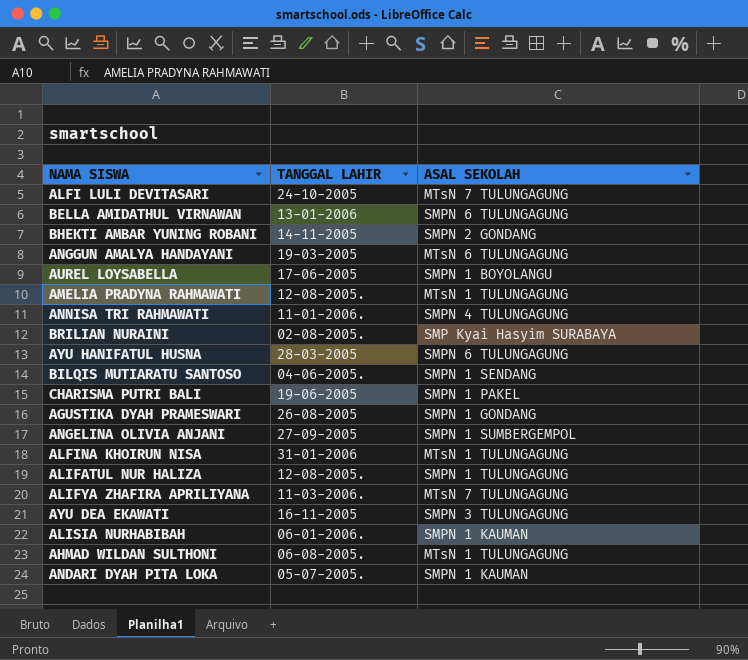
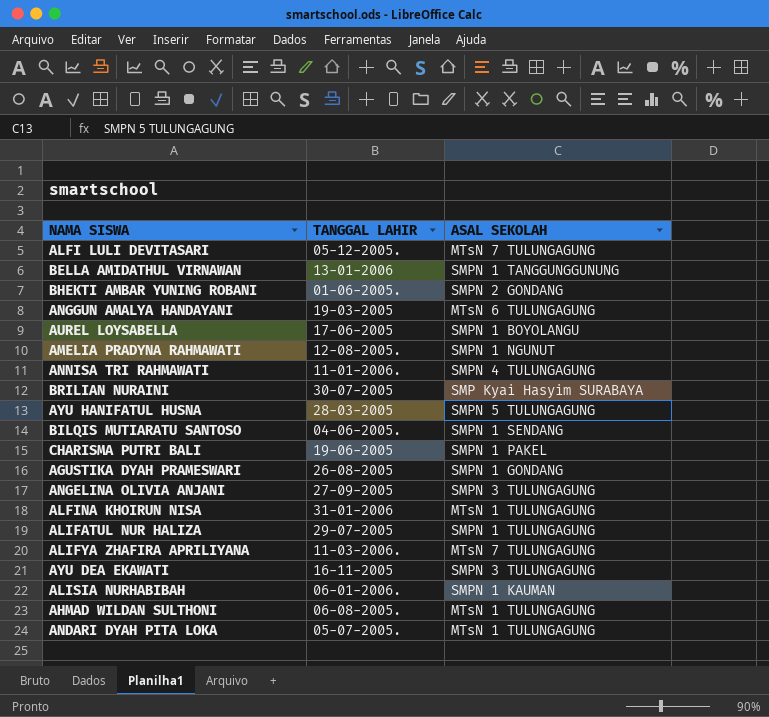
ALFI LULI DEVITASARI | TANGGAL LAHIR: 24-10-2005 -> 05-12-2005.
BELLA AMIDATHUL VIRNAWAN | ASAL SEKOLAH: SMPN 6 TULUNGAGUNG -> SMPN 1 TANGGUNGGUNUNG
BHEKTI AMBAR YUNING ROBANI | TANGGAL LAHIR: 14-11-2005 -> 01-06-2005.
AMELIA PRADYNA RAHMAWATI | ASAL SEKOLAH: MTsN 1 TULUNGAGUNG -> SMPN 1 NGUNUT
BRILIAN NURAINI | TANGGAL LAHIR: 02-08-2005. -> 30-07-2005
AYU HANIFATUL HUSNA | ASAL SEKOLAH: SMPN 6 TULUNGAGUNG -> SMPN 5 TULUNGAGUNG
ANGELINA OLIVIA ANJANI | ASAL SEKOLAH: SMPN 1 SUMBERGEMPOL -> SMPN 3 TULUNGAGUNG
ALIFATUL NUR HALIZA | TANGGAL LAHIR: 12-08-2005. -> 29-07-2005
ANDARI DYAH PITA LOKA | ASAL SEKOLAH: SMPN 1 KAUMAN -> MTsN 1 TULUNGAGUNG

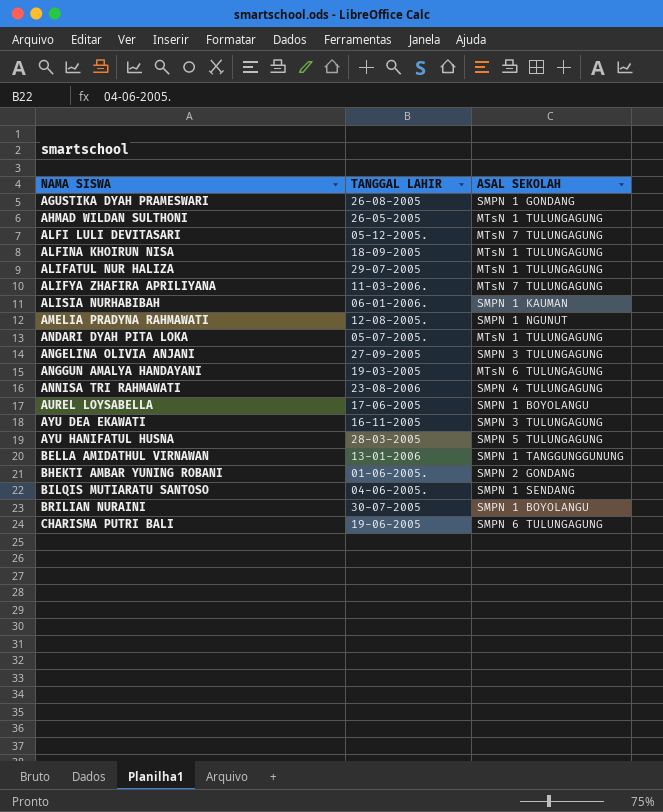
row order: none -> NAMA SISWA ascending
AHMAD WILDAN SULTHONI | TANGGAL LAHIR: 06-08-2005. -> 26-05-2005
ALFINA KHOIRUN NISA | TANGGAL LAHIR: 31-01-2006 -> 18-09-2005
ALIFATUL NUR HALIZA | ASAL SEKOLAH: SMPN 1 TULUNGAGUNG -> MTsN 1 TULUNGAGUNG
ANNISA TRI RAHMAWATI | TANGGAL LAHIR: 11-01-2006. -> 23-08-2006
BRILIAN NURAINI | ASAL SEKOLAH: SMP Kyai Hasyim SURABAYA -> SMPN 1 BOYOLANGU
CHARISMA PUTRI BALI | ASAL SEKOLAH: SMPN 1 PAKEL -> SMPN 6 TULUNGAGUNG

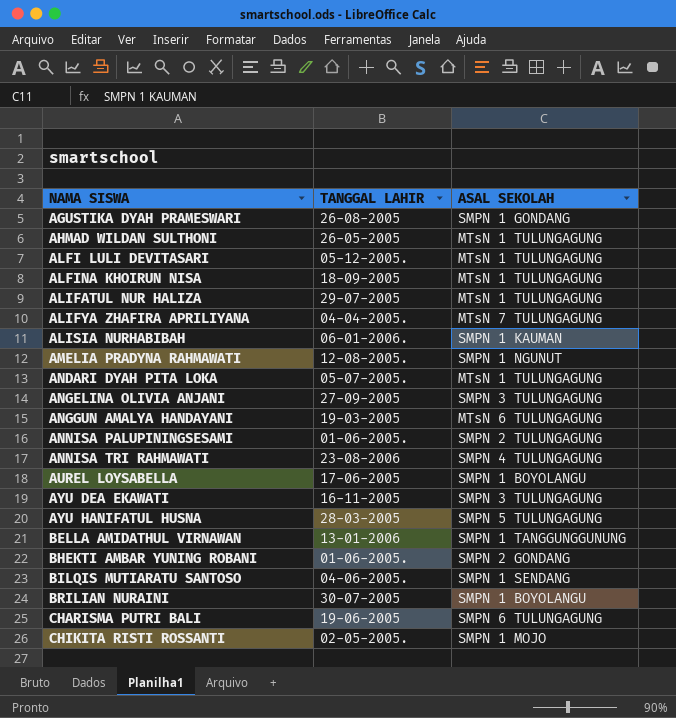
ALFI LULI DEVITASARI | ASAL SEKOLAH: MTsN 7 TULUNGAGUNG -> MTsN 1 TULUNGAGUNG
ALIFYA ZHAFIRA APRILIYANA | TANGGAL LAHIR: 11-03-2006. -> 04-04-2005.
row ANNISA PALUPININGSESAMI: none -> 01-06-2005. | SMPN 2 TULUNGAGUNG
row CHIKITA RISTI ROSSANTI: none -> 02-05-2005. | SMPN 1 MOJO

